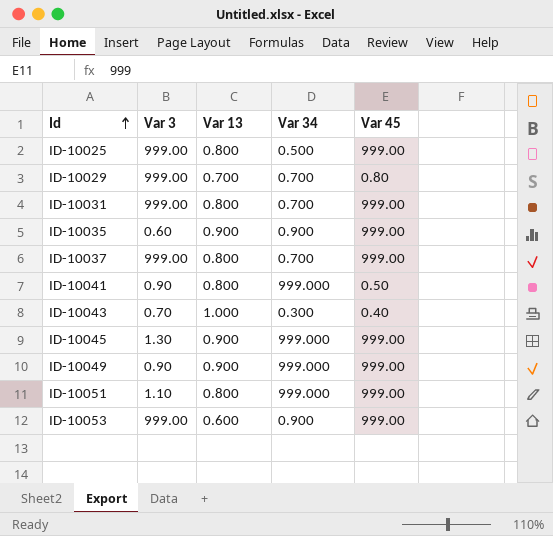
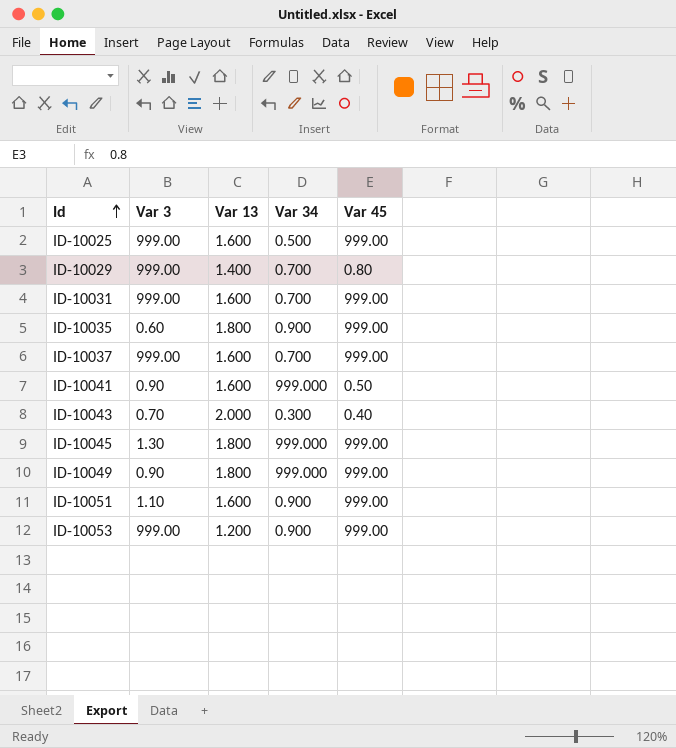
ID-10025 | Var 13: 0.800 -> 1.600
ID-10029 | Var 13: 0.700 -> 1.400
ID-10031 | Var 13: 0.800 -> 1.600
ID-10035 | Var 13: 0.900 -> 1.800
ID-10037 | Var 13: 0.800 -> 1.600
ID-10041 | Var 13: 0.800 -> 1.600
ID-10043 | Var 13: 1.000 -> 2.000
ID-10045 | Var 13: 0.900 -> 1.800
ID-10049 | Var 13: 0.900 -> 1.800
ID-10051 | Var 13: 0.800 -> 1.600
ID-10051 | Var 34: 999.000 -> 0.900
ID-10053 | Var 13: 0.600 -> 1.200

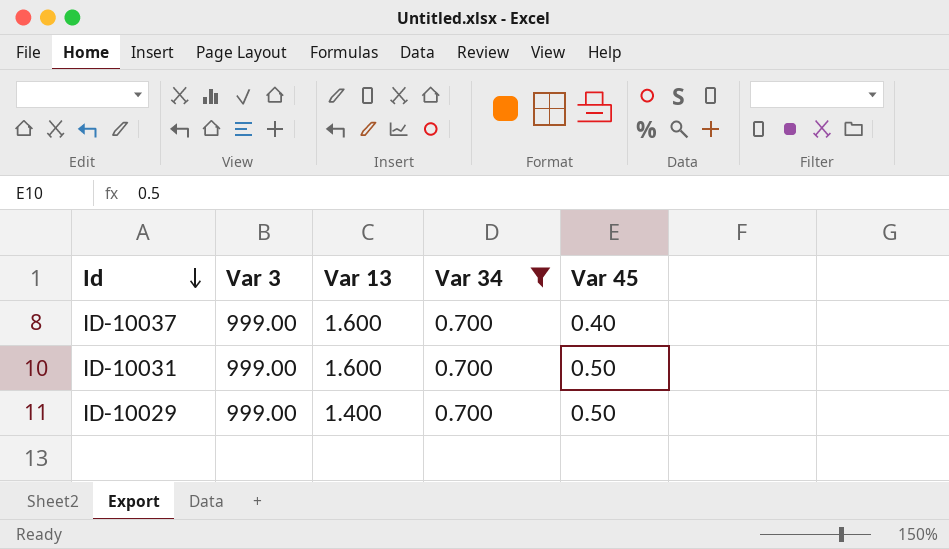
filter: none -> Var 34 = 0.700
row order: Id ascending -> Id descending
ID-10037 | Var 45: 999.00 -> 0.40
ID-10031 | Var 45: 999.00 -> 0.50
ID-10029 | Var 45: 0.80 -> 0.50

